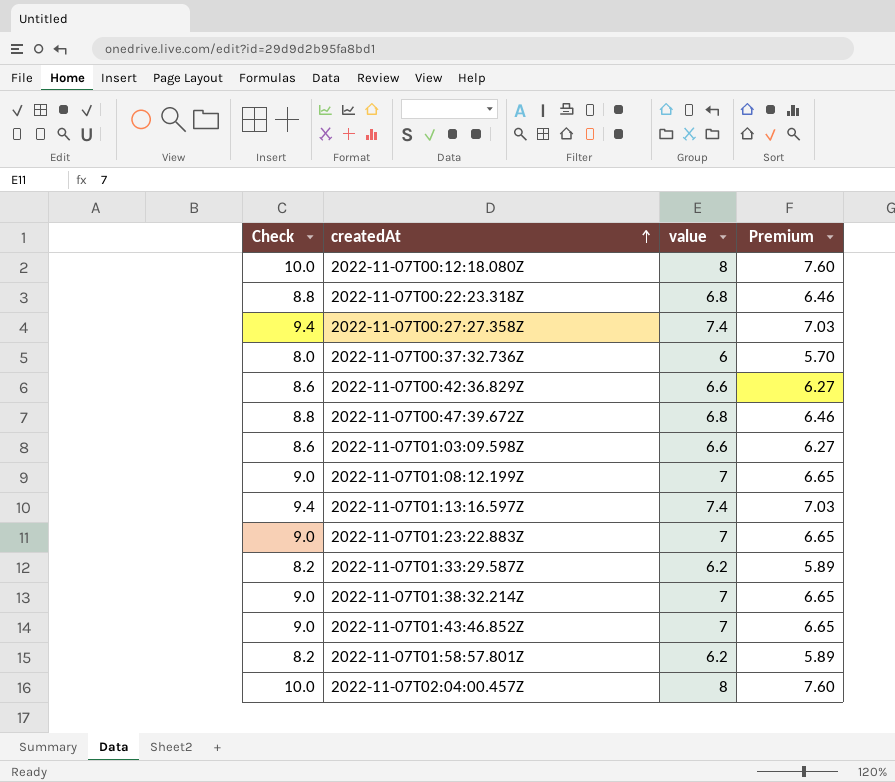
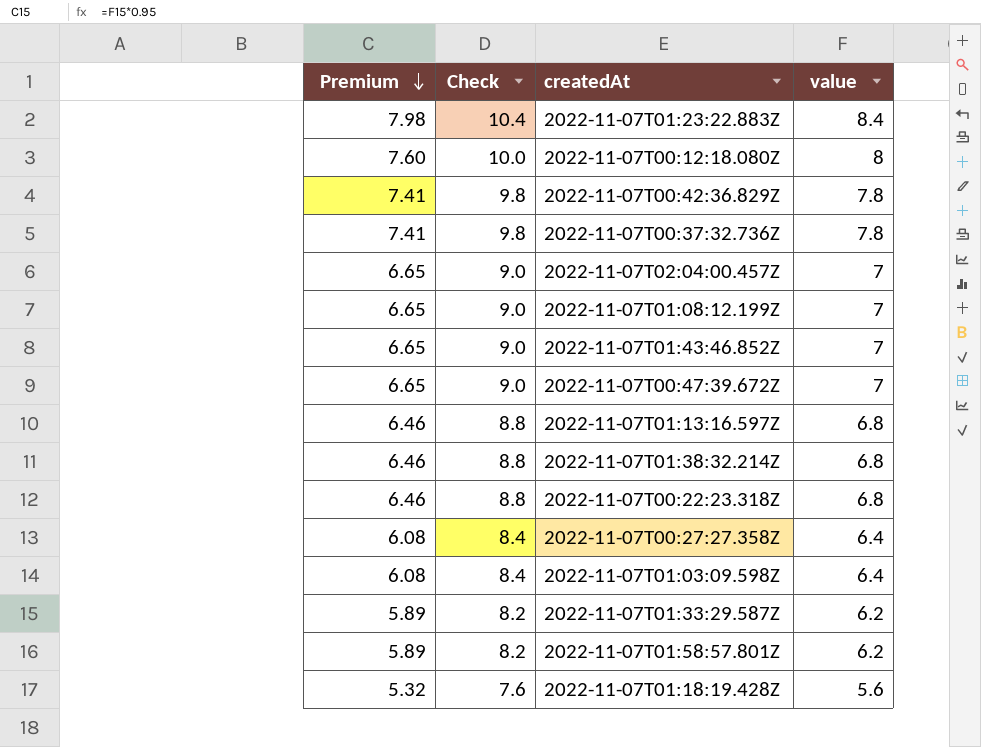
row order: createdAt ascending -> Premium descending
column Premium | position: 4 -> 1
2022-11-07T01:23:22.883Z | Premium: 6.65 -> 7.98
2022-11-07T01:23:22.883Z | Check: 9.0 -> 10.4
2022-11-07T01:23:22.883Z | value: 7 -> 8.4
2022-11-07T00:42:36.829Z | Premium: 6.27 -> 7.41
2022-11-07T00:42:36.829Z | Check: 8.6 -> 9.8
2022-11-07T00:42:36.829Z | value: 6.6 -> 7.8
2022-11-07T00:37:32.736Z | Premium: 5.70 -> 7.41
2022-11-07T00:37:32.736Z | Check: 8.0 -> 9.8
2022-11-07T00:37:32.736Z | value: 6 -> 7.8
2022-11-07T02:04:00.457Z | Premium: 7.60 -> 6.65
2022-11-07T02:04:00.457Z | Check: 10.0 -> 9.0
2022-11-07T02:04:00.457Z | value: 8 -> 7
2022-11-07T00:47:39.672Z | Premium: 6.46 -> 6.65
2022-11-07T00:47:39.672Z | Check: 8.8 -> 9.0
2022-11-07T00:47:39.672Z | value: 6.8 -> 7
2022-11-07T01:13:16.597Z | Premium: 7.03 -> 6.46
2022-11-07T01:13:16.597Z | Check: 9.4 -> 8.8
2022-11-07T01:13:16.597Z | value: 7.4 -> 6.8
2022-11-07T01:38:32.214Z | Premium: 6.65 -> 6.46
2022-11-07T01:38:32.214Z | Check: 9.0 -> 8.8
2022-11-07T01:38:32.214Z | value: 7 -> 6.8
2022-11-07T00:27:27.358Z | Premium: 7.03 -> 6.08
2022-11-07T00:27:27.358Z | Check: 9.4 -> 8.4
2022-11-07T00:27:27.358Z | value: 7.4 -> 6.4
2022-11-07T01:03:09.598Z | Premium: 6.27 -> 6.08
2022-11-07T01:03:09.598Z | Check: 8.6 -> 8.4
2022-11-07T01:03:09.598Z | value: 6.6 -> 6.4
row 2022-11-07T01:18:19.428Z: none -> 5.32 | 7.6 | 5.6

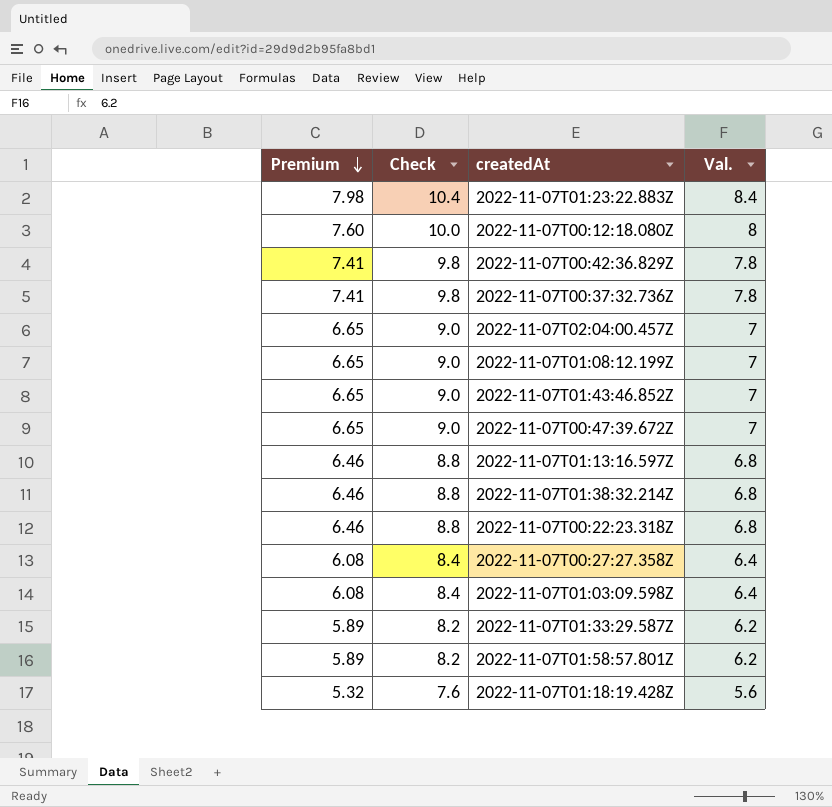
column name: value -> Val.

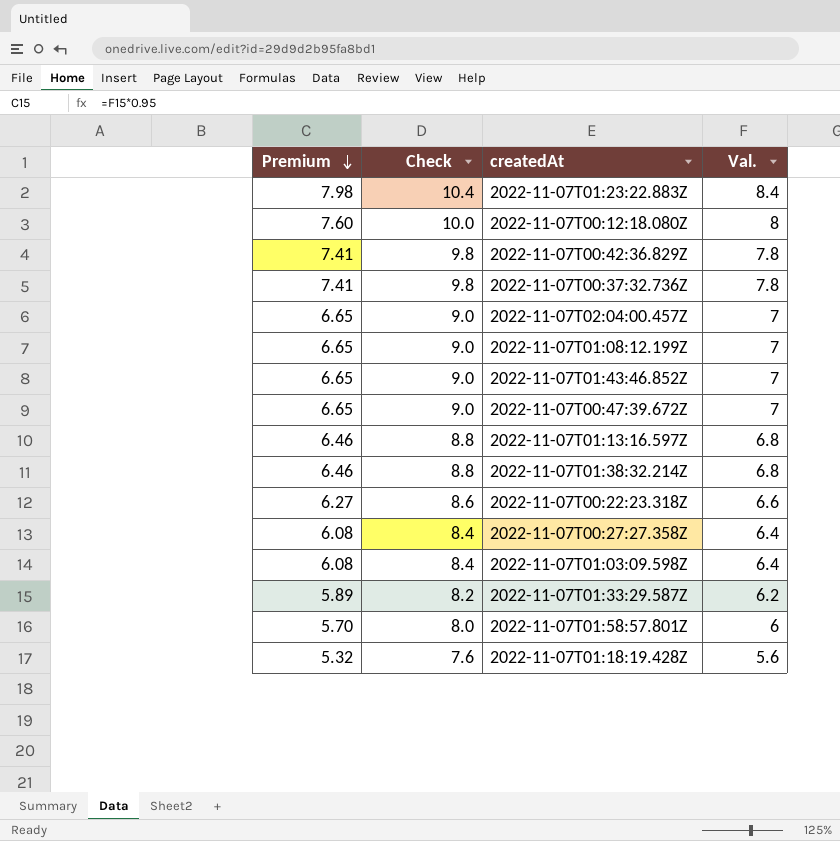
2022-11-07T00:22:23.318Z | Premium: 6.46 -> 6.27
2022-11-07T00:22:23.318Z | Check: 8.8 -> 8.6
2022-11-07T00:22:23.318Z | Val.: 6.8 -> 6.6
2022-11-07T01:58:57.801Z | Premium: 5.89 -> 5.70
2022-11-07T01:58:57.801Z | Check: 8.2 -> 8.0
2022-11-07T01:58:57.801Z | Val.: 6.2 -> 6

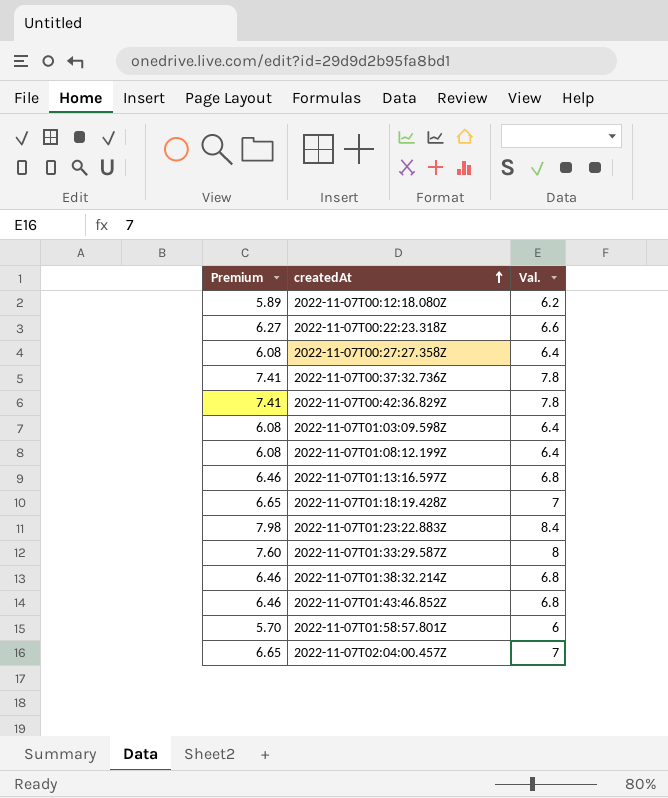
row order: Premium descending -> createdAt ascending
column Check | formula: [Val.] + 2 -> none
row 2022-11-07T00:47:39.672Z: 6.65 | 9.0 | 7 -> none
2022-11-07T00:12:18.080Z | Premium: 7.60 -> 5.89
2022-11-07T00:12:18.080Z | Val.: 8 -> 6.2
2022-11-07T01:08:12.199Z | Premium: 6.65 -> 6.08
2022-11-07T01:08:12.199Z | Val.: 7 -> 6.4
2022-11-07T01:18:19.428Z | Premium: 5.32 -> 6.65
2022-11-07T01:18:19.428Z | Val.: 5.6 -> 7
2022-11-07T01:33:29.587Z | Premium: 5.89 -> 7.60
2022-11-07T01:33:29.587Z | Val.: 6.2 -> 8
2022-11-07T01:43:46.852Z | Premium: 6.65 -> 6.46
2022-11-07T01:43:46.852Z | Val.: 7 -> 6.8

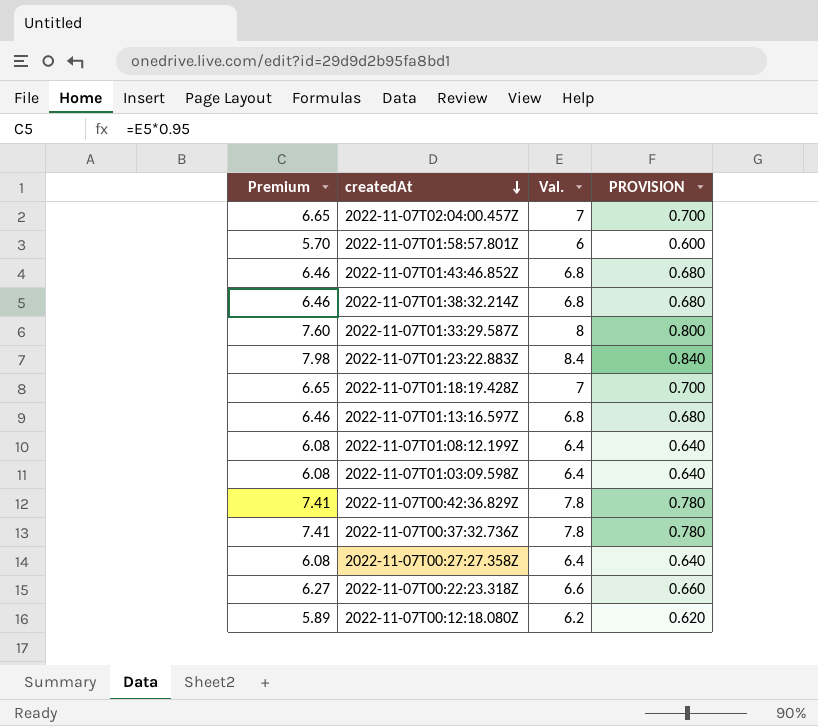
row order: createdAt ascending -> createdAt descending
column PROVISION | formula: none -> [Val.] * 0.1

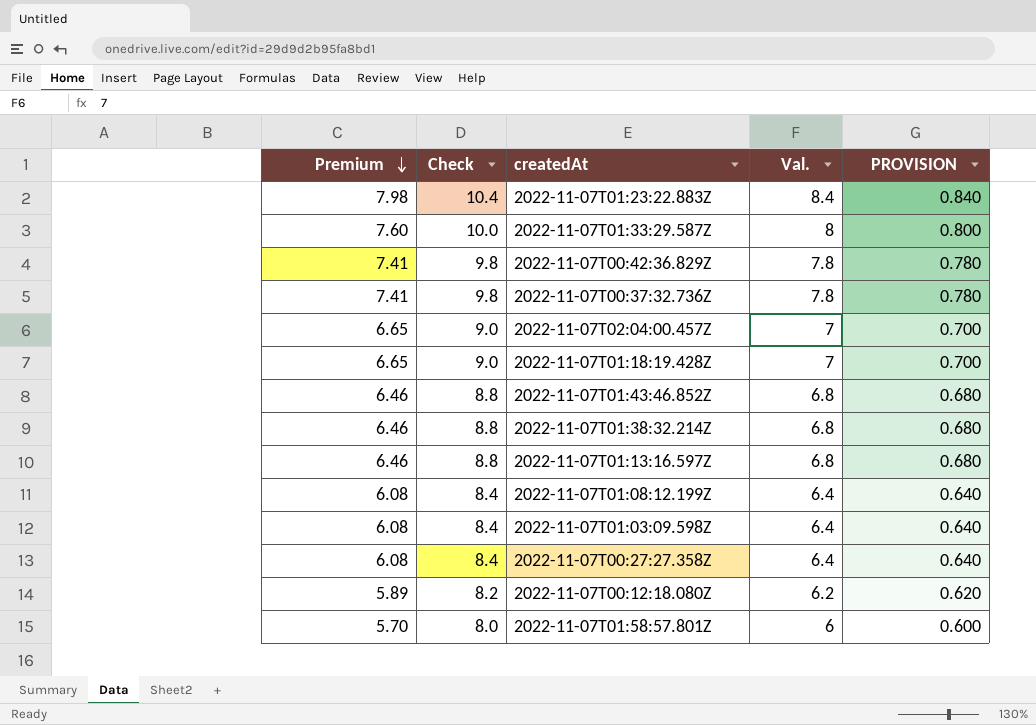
row order: createdAt descending -> Premium descending
column Check | formula: none -> [Val.] + 2
row 2022-11-07T00:22:23.318Z: 6.27 | 6.6 | 0.660 -> none

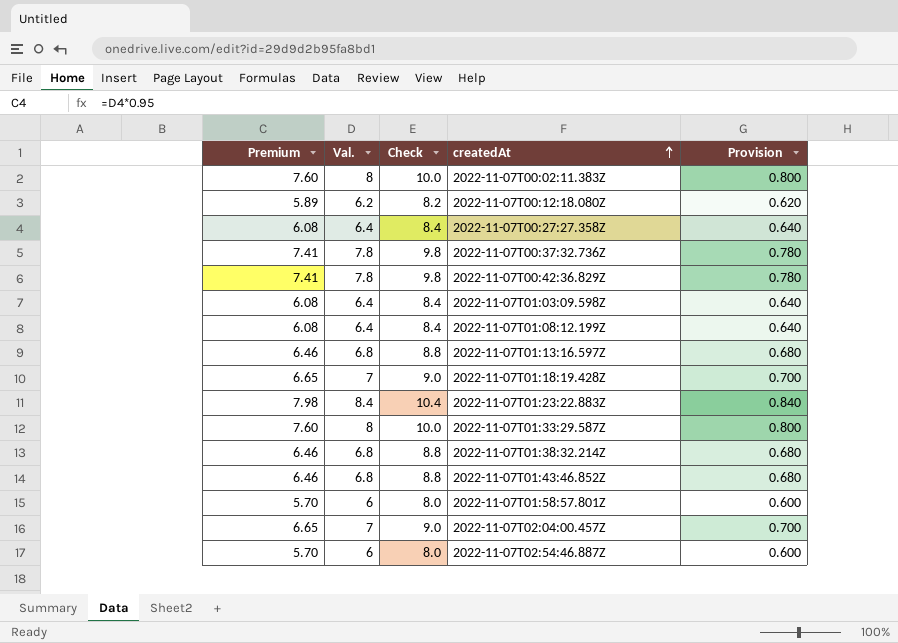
row order: Premium descending -> createdAt ascending
column Val. | position: 4 -> 2
column name: PROVISION -> Provision
row 2022-11-07T00:02:11.383Z: none -> 7.60 | 8 | 10.0 | 0.800
row 2022-11-07T02:54:46.887Z: none -> 5.70 | 6 | 8.0 | 0.600

